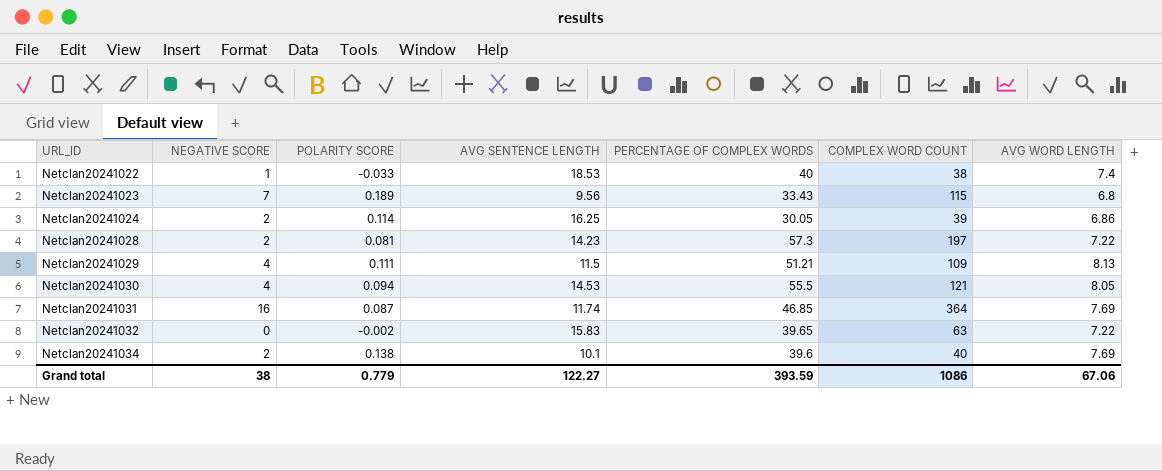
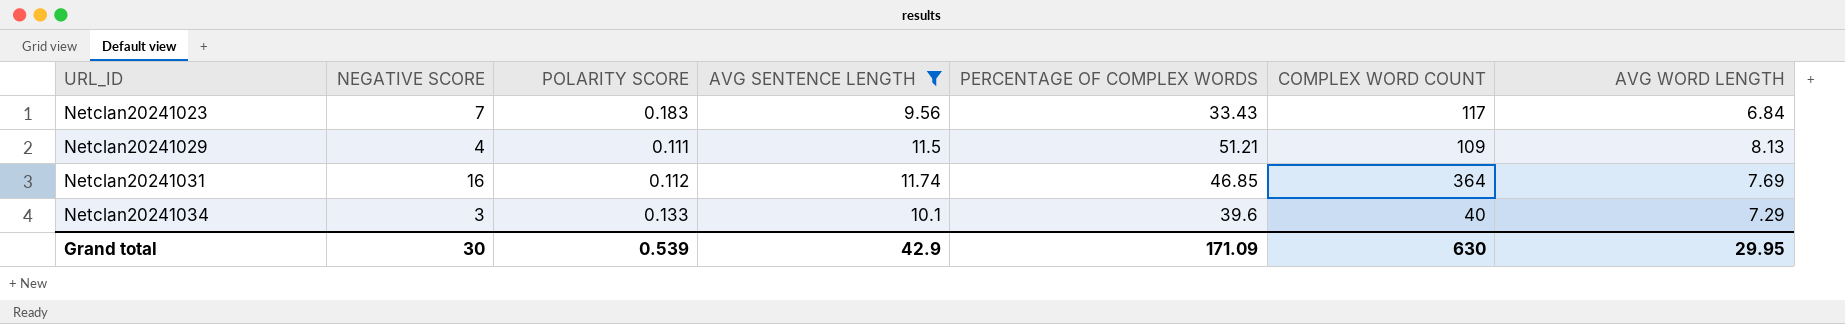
filter: none -> AVG SENTENCE LENGTH <= 11.74
Netclan20241023 | POLARITY SCORE: 0.189 -> 0.183
Netclan20241023 | COMPLEX WORD COUNT: 115 -> 117
Netclan20241023 | AVG WORD LENGTH: 6.8 -> 6.84
Netclan20241031 | POLARITY SCORE: 0.087 -> 0.112
Netclan20241034 | NEGATIVE SCORE: 2 -> 3
Netclan20241034 | POLARITY SCORE: 0.138 -> 0.133
Netclan20241034 | AVG WORD LENGTH: 7.69 -> 7.29
Grand total | NEGATIVE SCORE: 38 -> 30
Grand total | POLARITY SCORE: 0.779 -> 0.539
Grand total | AVG SENTENCE LENGTH: 122.27 -> 42.9
Grand total | PERCENTAGE OF COMPLEX WORDS: 393.59 -> 171.09
Grand total | COMPLEX WORD COUNT: 1086 -> 630
Grand total | AVG WORD LENGTH: 67.06 -> 29.95

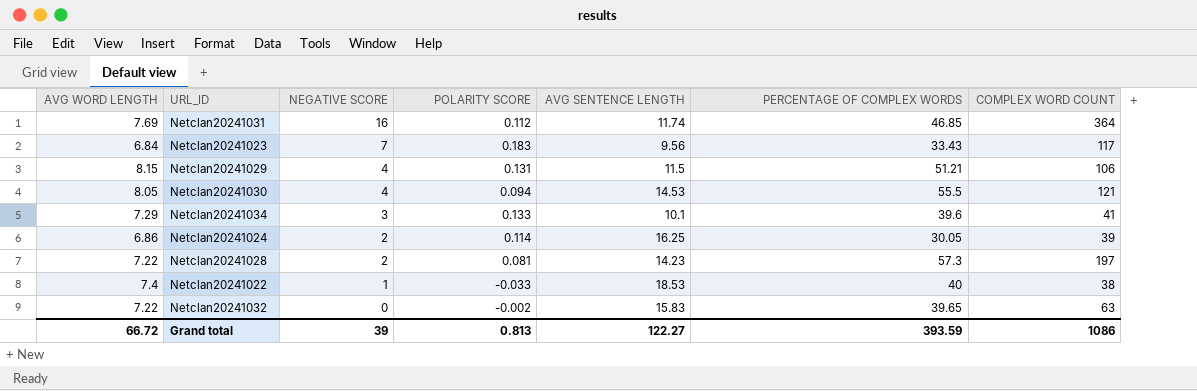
filter: AVG SENTENCE LENGTH <= 11.74 -> none
row order: URL_ID ascending -> NEGATIVE SCORE descending
column AVG WORD LENGTH | position: 7 -> 1
Netclan20241029 | AVG WORD LENGTH: 8.13 -> 8.15
Netclan20241029 | POLARITY SCORE: 0.111 -> 0.131
Netclan20241029 | COMPLEX WORD COUNT: 109 -> 106
Netclan20241034 | COMPLEX WORD COUNT: 40 -> 41
Grand total | AVG WORD LENGTH: 29.95 -> 66.72
Grand total | NEGATIVE SCORE: 30 -> 39
Grand total | POLARITY SCORE: 0.539 -> 0.813
Grand total | AVG SENTENCE LENGTH: 42.9 -> 122.27
Grand total | PERCENTAGE OF COMPLEX WORDS: 171.09 -> 393.59
Grand total | COMPLEX WORD COUNT: 630 -> 1086

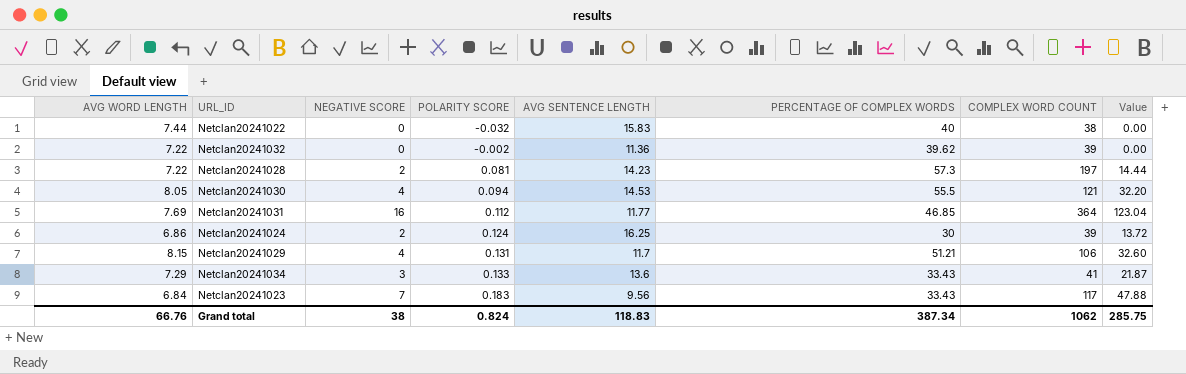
row order: NEGATIVE SCORE descending -> POLARITY SCORE ascending
column Value | formula: none -> [AVG WORD LENGTH] * [NEGATIVE SCORE]
Netclan20241022 | AVG WORD LENGTH: 7.4 -> 7.44
Netclan20241022 | NEGATIVE SCORE: 1 -> 0
Netclan20241022 | POLARITY SCORE: -0.033 -> -0.032
Netclan20241022 | AVG SENTENCE LENGTH: 18.53 -> 15.83
Netclan20241032 | AVG SENTENCE LENGTH: 15.83 -> 11.36
Netclan20241032 | PERCENTAGE OF COMPLEX WORDS: 39.65 -> 39.62
Netclan20241032 | COMPLEX WORD COUNT: 63 -> 39
Netclan20241031 | AVG SENTENCE LENGTH: 11.74 -> 11.77
Netclan20241024 | POLARITY SCORE: 0.114 -> 0.124
Netclan20241024 | PERCENTAGE OF COMPLEX WORDS: 30.05 -> 30
Netclan20241029 | AVG SENTENCE LENGTH: 11.5 -> 11.7
Netclan20241034 | AVG SENTENCE LENGTH: 10.1 -> 13.6
Netclan20241034 | PERCENTAGE OF COMPLEX WORDS: 39.6 -> 33.43
Grand total | AVG WORD LENGTH: 66.72 -> 66.76
Grand total | NEGATIVE SCORE: 39 -> 38
Grand total | POLARITY SCORE: 0.813 -> 0.824
Grand total | AVG SENTENCE LENGTH: 122.27 -> 118.83
Grand total | PERCENTAGE OF COMPLEX WORDS: 393.59 -> 387.34
Grand total | COMPLEX WORD COUNT: 1086 -> 1062

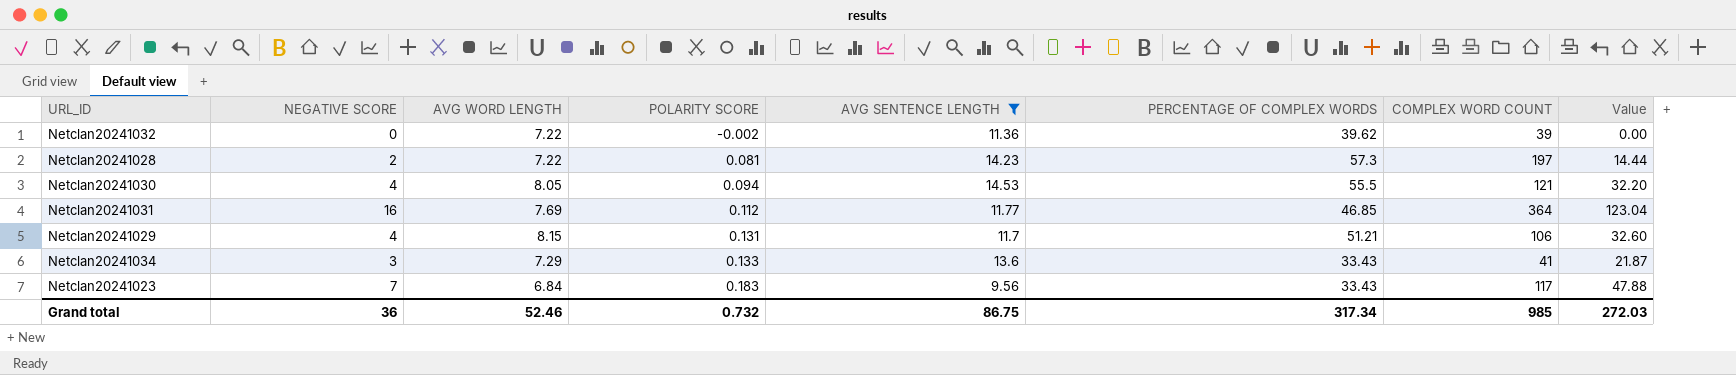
filter: none -> AVG SENTENCE LENGTH <= 14.53
column AVG WORD LENGTH | position: 1 -> 3
Grand total | NEGATIVE SCORE: 38 -> 36
Grand total | AVG WORD LENGTH: 66.76 -> 52.46
Grand total | POLARITY SCORE: 0.824 -> 0.732
Grand total | AVG SENTENCE LENGTH: 118.83 -> 86.75
Grand total | PERCENTAGE OF COMPLEX WORDS: 387.34 -> 317.34
Grand total | COMPLEX WORD COUNT: 1062 -> 985
Grand total | Value: 285.75 -> 272.03

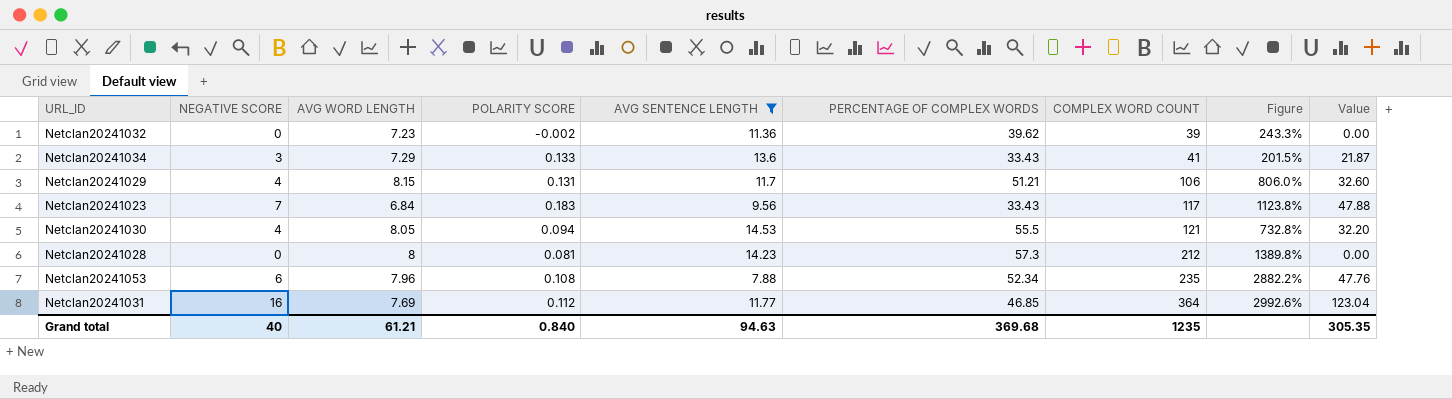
row order: POLARITY SCORE ascending -> COMPLEX WORD COUNT ascending
column Figure | formula: none -> ([COMPLEX WORD COUNT] - [AVG SENTENCE LENGTH]) / [AVG SENTENCE LENGTH]
Netclan20241032 | AVG WORD LENGTH: 7.22 -> 7.23
Netclan20241028 | NEGATIVE SCORE: 2 -> 0
Netclan20241028 | AVG WORD LENGTH: 7.22 -> 8
Netclan20241028 | COMPLEX WORD COUNT: 197 -> 212
Netclan20241028 | Value: 14.44 -> 0.00
row Netclan20241053: none -> 6 | 7.96 | 0.108 | 7.88 | 52.34 | 235 | 2882.2% | 47.76
Grand total | NEGATIVE SCORE: 36 -> 40
Grand total | AVG WORD LENGTH: 52.46 -> 61.21
Grand total | POLARITY SCORE: 0.732 -> 0.840
Grand total | AVG SENTENCE LENGTH: 86.75 -> 94.63
Grand total | PERCENTAGE OF COMPLEX WORDS: 317.34 -> 369.68
Grand total | COMPLEX WORD COUNT: 985 -> 1235
Grand total | Value: 272.03 -> 305.35

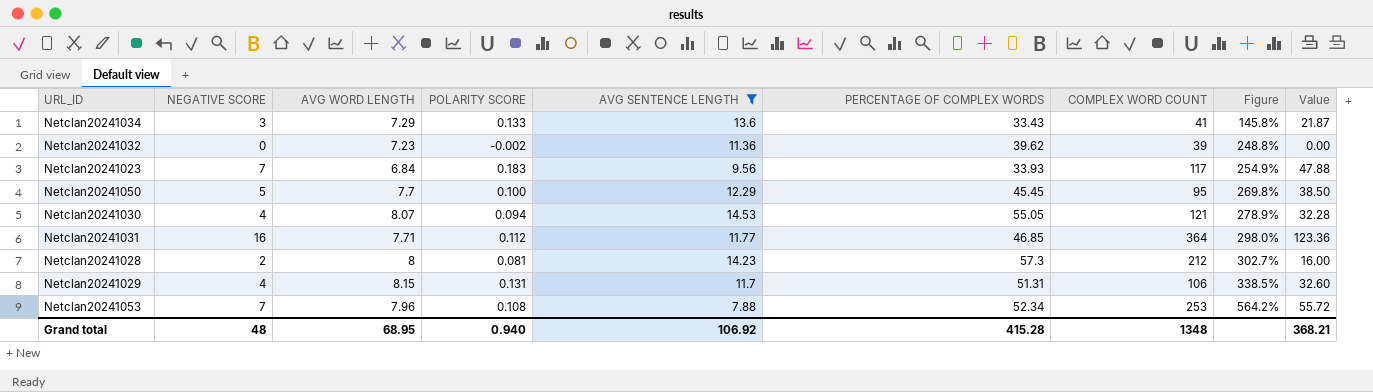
row order: COMPLEX WORD COUNT ascending -> Figure ascending
column Figure | formula: ([COMPLEX WORD COUNT] - [AVG SENTENCE LENGTH]) / [AVG SENTENCE LENGTH] -> ([PERCENTAGE OF COMPLEX WORDS] - [AVG SENTENCE LENGTH]) / [AVG SENTENCE LENGTH]
Netclan20241023 | PERCENTAGE OF COMPLEX WORDS: 33.43 -> 33.93
row Netclan20241050: none -> 5 | 7.7 | 0.100 | 12.29 | 45.45 | 95 | 269.8% | 38.50
Netclan20241030 | AVG WORD LENGTH: 8.05 -> 8.07
Netclan20241030 | PERCENTAGE OF COMPLEX WORDS: 55.5 -> 55.05
Netclan20241030 | Value: 32.20 -> 32.28
Netclan20241031 | AVG WORD LENGTH: 7.69 -> 7.71
Netclan20241031 | Value: 123.04 -> 123.36
Netclan20241028 | NEGATIVE SCORE: 0 -> 2
Netclan20241028 | Value: 0.00 -> 16.00
Netclan20241029 | PERCENTAGE OF COMPLEX WORDS: 51.21 -> 51.31
Netclan20241053 | NEGATIVE SCORE: 6 -> 7
Netclan20241053 | COMPLEX WORD COUNT: 235 -> 253
Netclan20241053 | Value: 47.76 -> 55.72
Grand total | NEGATIVE SCORE: 40 -> 48
Grand total | AVG WORD LENGTH: 61.21 -> 68.95
Grand total | POLARITY SCORE: 0.840 -> 0.940
Grand total | AVG SENTENCE LENGTH: 94.63 -> 106.92
Grand total | PERCENTAGE OF COMPLEX WORDS: 369.68 -> 415.28
Grand total | COMPLEX WORD COUNT: 1235 -> 1348
Grand total | Value: 305.35 -> 368.21

